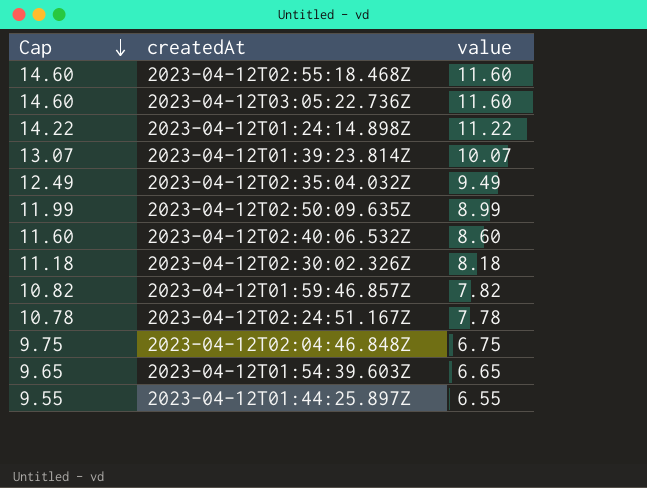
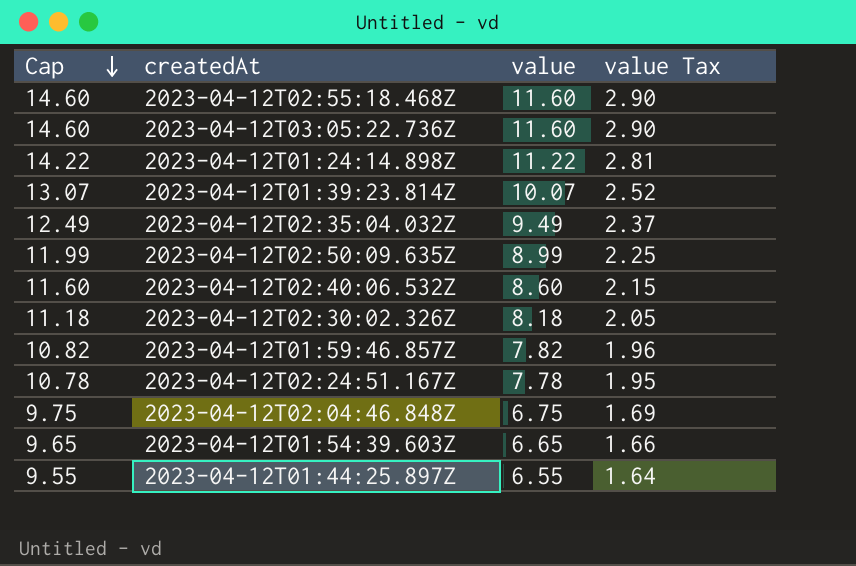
column value Tax | formula: none -> [value] * 0.25

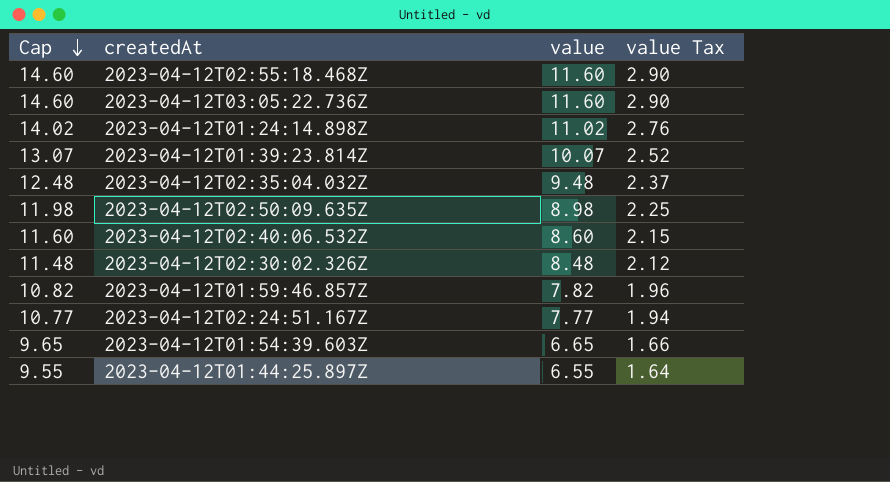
row 2023-04-12T02:04:46.848Z: 9.75 | 6.75 | 1.69 -> none
2023-04-12T01:24:14.898Z | Cap: 14.22 -> 14.02
2023-04-12T01:24:14.898Z | value: 11.22 -> 11.02
2023-04-12T01:24:14.898Z | value Tax: 2.81 -> 2.76
2023-04-12T02:35:04.032Z | Cap: 12.49 -> 12.48
2023-04-12T02:35:04.032Z | value: 9.49 -> 9.48
2023-04-12T02:50:09.635Z | Cap: 11.99 -> 11.98
2023-04-12T02:50:09.635Z | value: 8.99 -> 8.98
2023-04-12T02:30:02.326Z | Cap: 11.18 -> 11.48
2023-04-12T02:30:02.326Z | value: 8.18 -> 8.48
2023-04-12T02:30:02.326Z | value Tax: 2.05 -> 2.12
2023-04-12T02:24:51.167Z | Cap: 10.78 -> 10.77
2023-04-12T02:24:51.167Z | value: 7.78 -> 7.77
2023-04-12T02:24:51.167Z | value Tax: 1.95 -> 1.94

